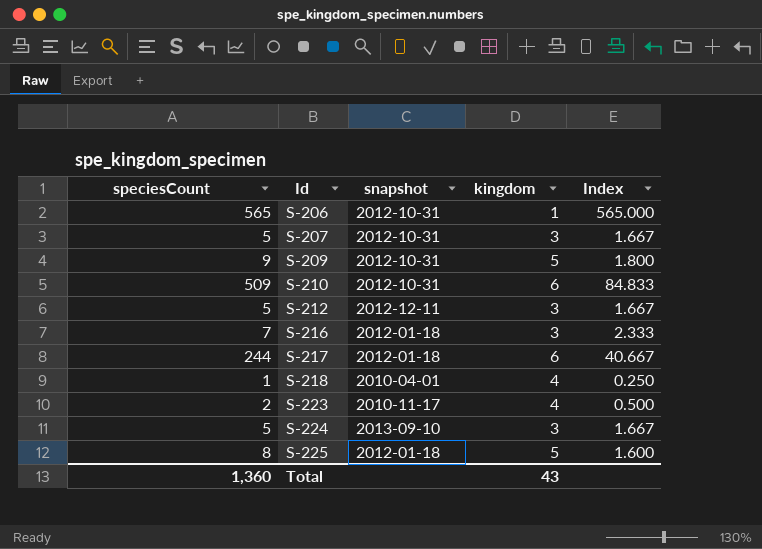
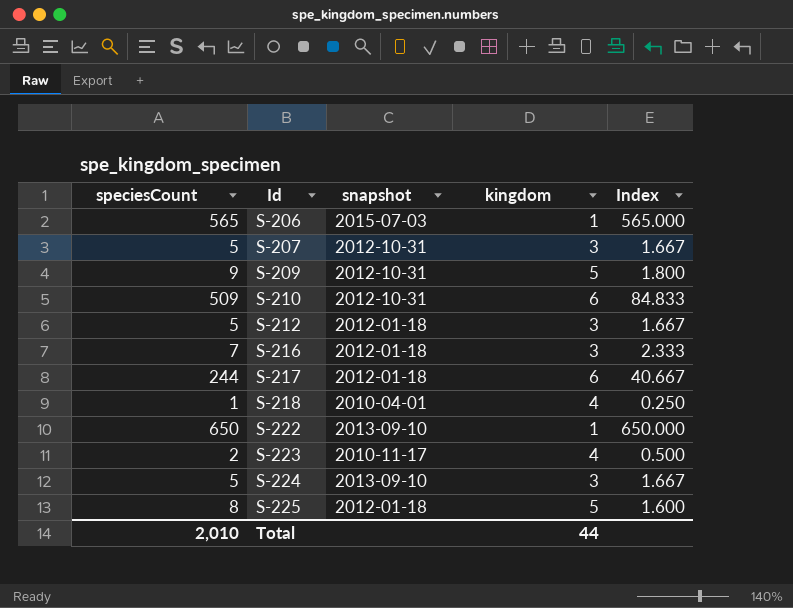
S-206 | snapshot: 2012-10-31 -> 2015-07-03
S-212 | snapshot: 2012-12-11 -> 2012-01-18
row S-222: none -> 650 | 2013-09-10 | 1 | 650.000
Total | speciesCount: 1,360 -> 2,010
Total | kingdom: 43 -> 44

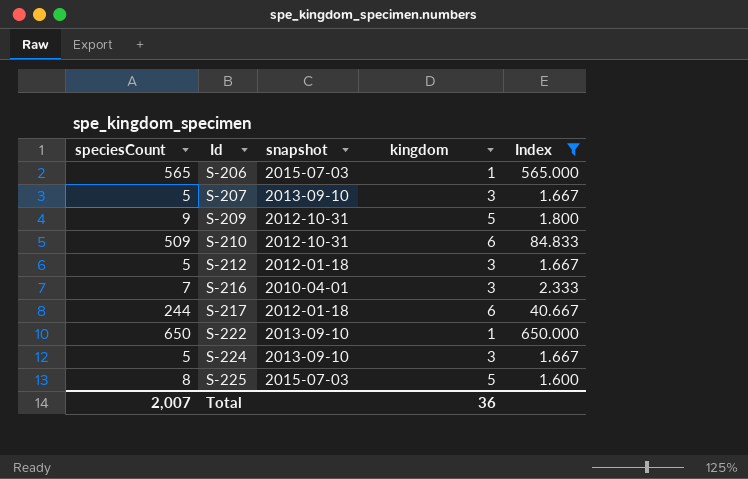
filter: none -> Index >= 1.600
S-207 | snapshot: 2012-10-31 -> 2013-09-10
S-216 | snapshot: 2012-01-18 -> 2010-04-01
S-225 | snapshot: 2012-01-18 -> 2015-07-03
Total | speciesCount: 2,010 -> 2,007
Total | kingdom: 44 -> 36

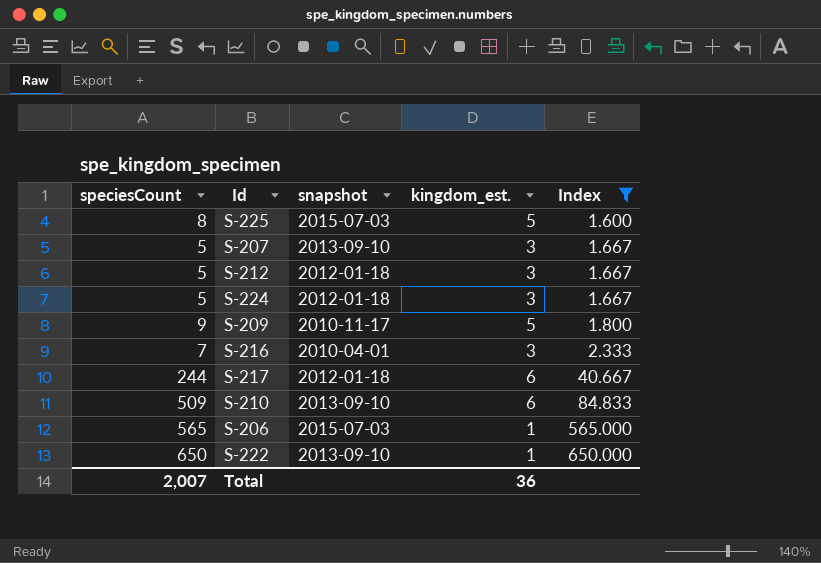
row order: Id ascending -> Index ascending
column name: kingdom -> kingdom_est.
S-224 | snapshot: 2013-09-10 -> 2012-01-18
S-209 | snapshot: 2012-10-31 -> 2010-11-17
S-210 | snapshot: 2012-10-31 -> 2013-09-10

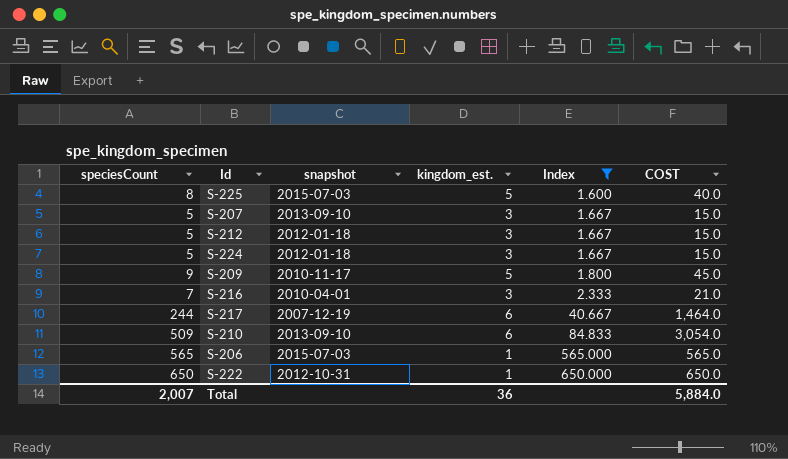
column COST | formula: none -> [speciesCount] * [kingdom_est.]
S-217 | snapshot: 2012-01-18 -> 2007-12-19
S-222 | snapshot: 2013-09-10 -> 2012-10-31

